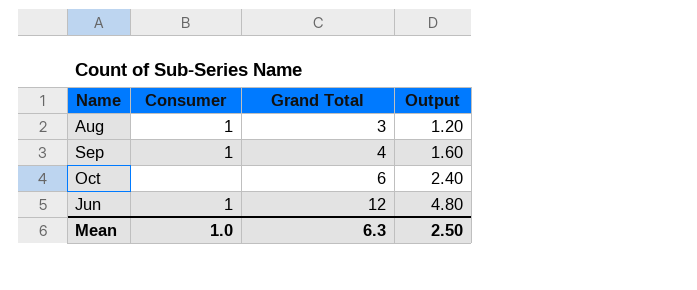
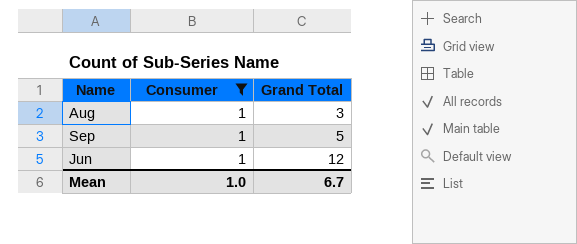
filter: none -> Consumer = 1
column Output | formula: [Grand Total] * 0.4 -> none
Sep | Grand Total: 4 -> 5
Mean | Grand Total: 6.3 -> 6.7

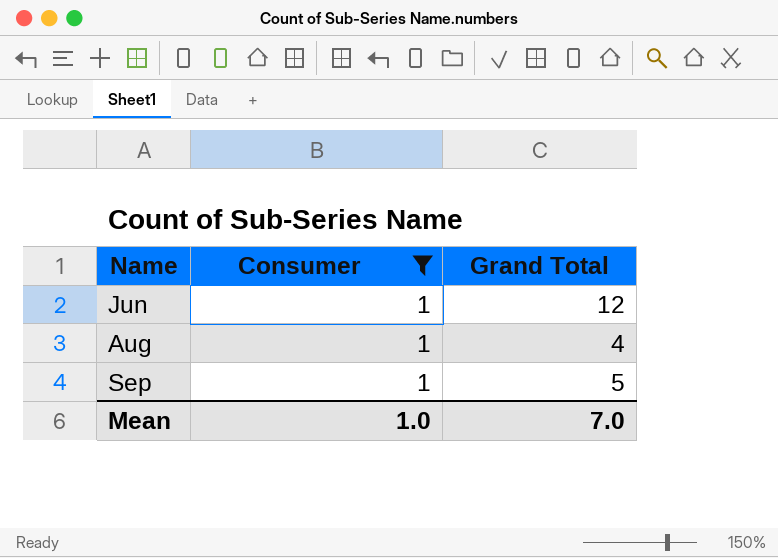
row order: Grand Total ascending -> Name ascending
Aug | Grand Total: 3 -> 4
Mean | Grand Total: 6.7 -> 7.0

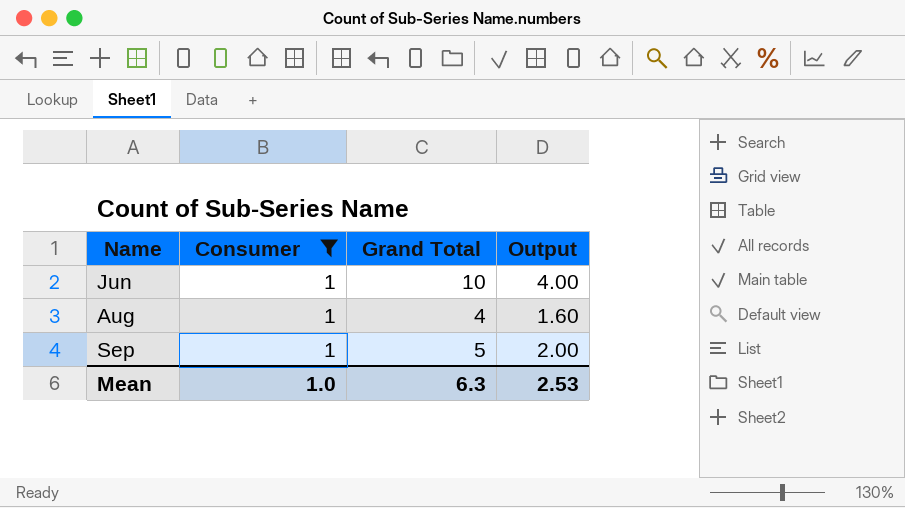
column Output | formula: none -> [Grand Total] * 0.4
Jun | Grand Total: 12 -> 10
Mean | Grand Total: 7.0 -> 6.3

